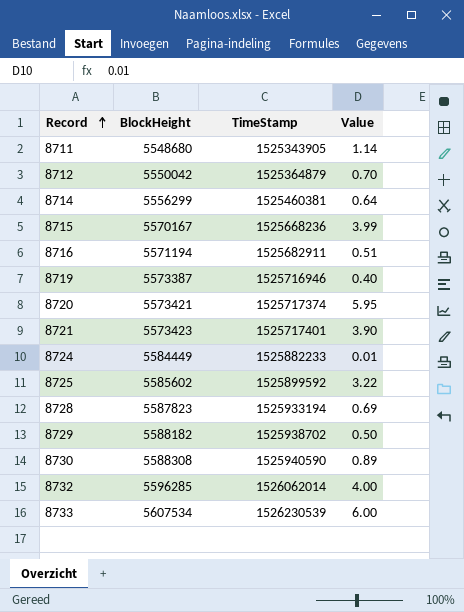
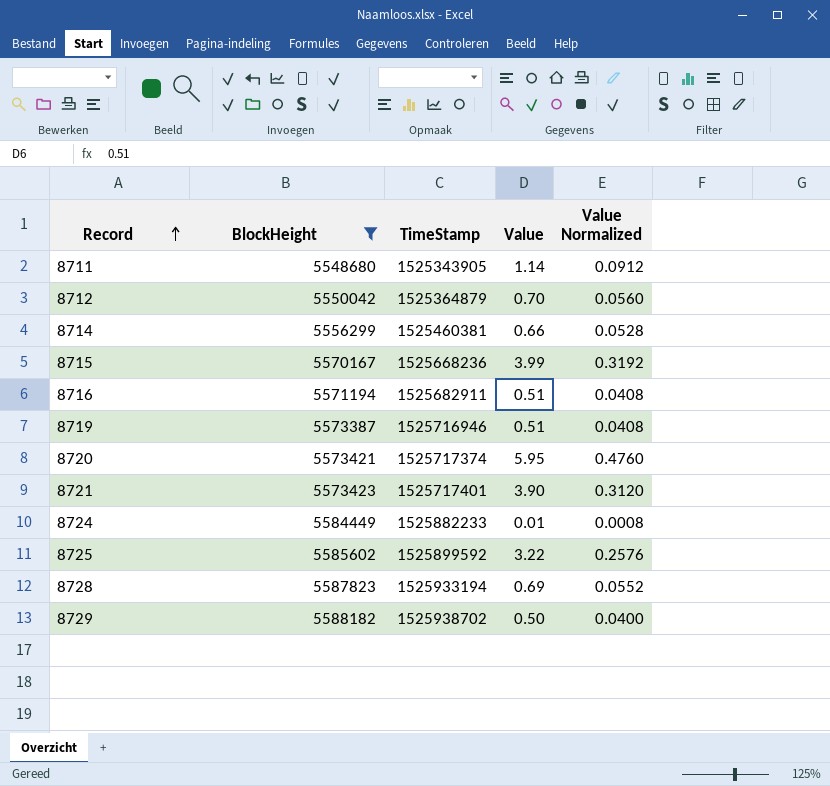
filter: none -> BlockHeight <= 5588182
column Value Normalized | formula: none -> [Value] * 0.08
8714 | Value: 0.64 -> 0.66
8719 | Value: 0.40 -> 0.51

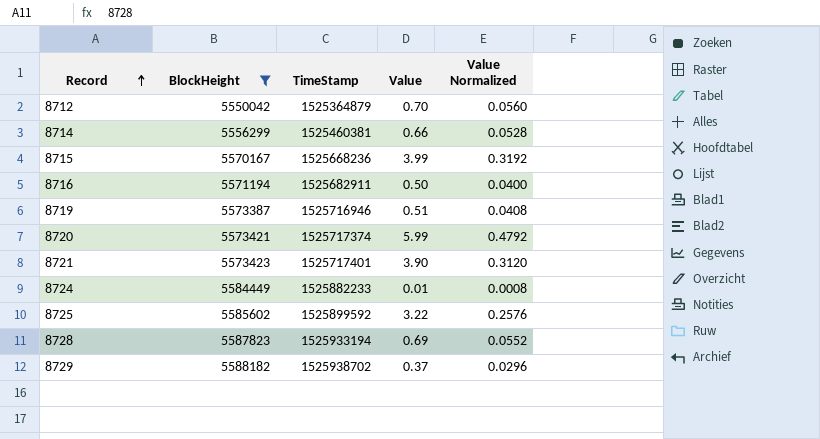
row 8711: 5548680 | 1525343905 | 1.14 | 0.0912 -> none
8716 | Value: 0.51 -> 0.50
8716 | Value Normalized: 0.0408 -> 0.0400
8720 | Value: 5.95 -> 5.99
8720 | Value Normalized: 0.4760 -> 0.4792
8729 | Value: 0.50 -> 0.37
8729 | Value Normalized: 0.0400 -> 0.0296

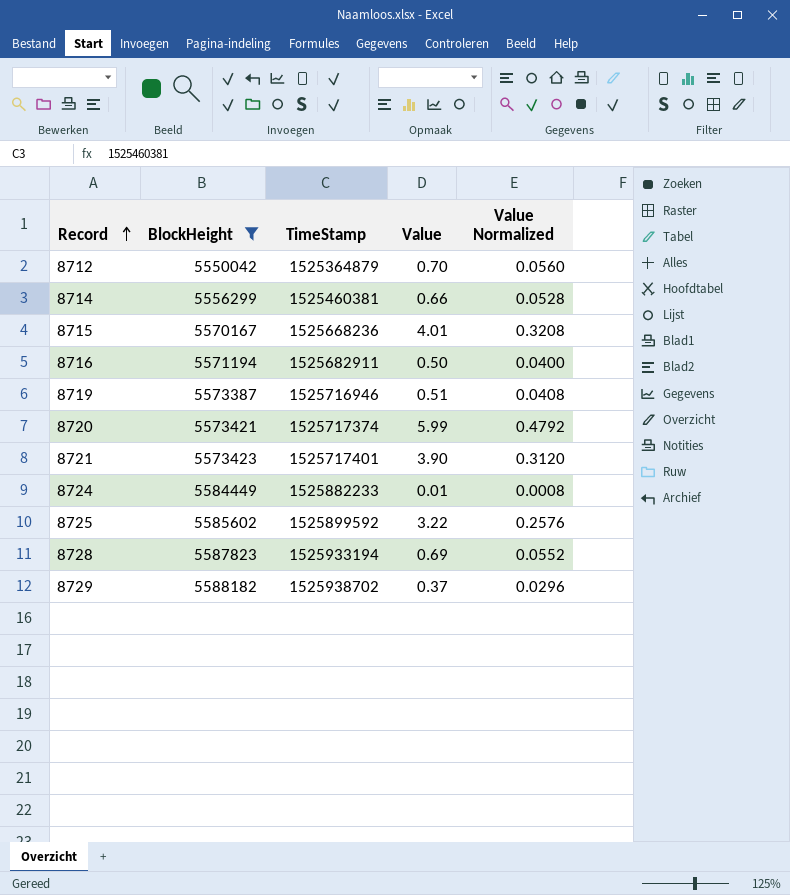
8715 | Value: 3.99 -> 4.01
8715 | Value Normalized: 0.3192 -> 0.3208

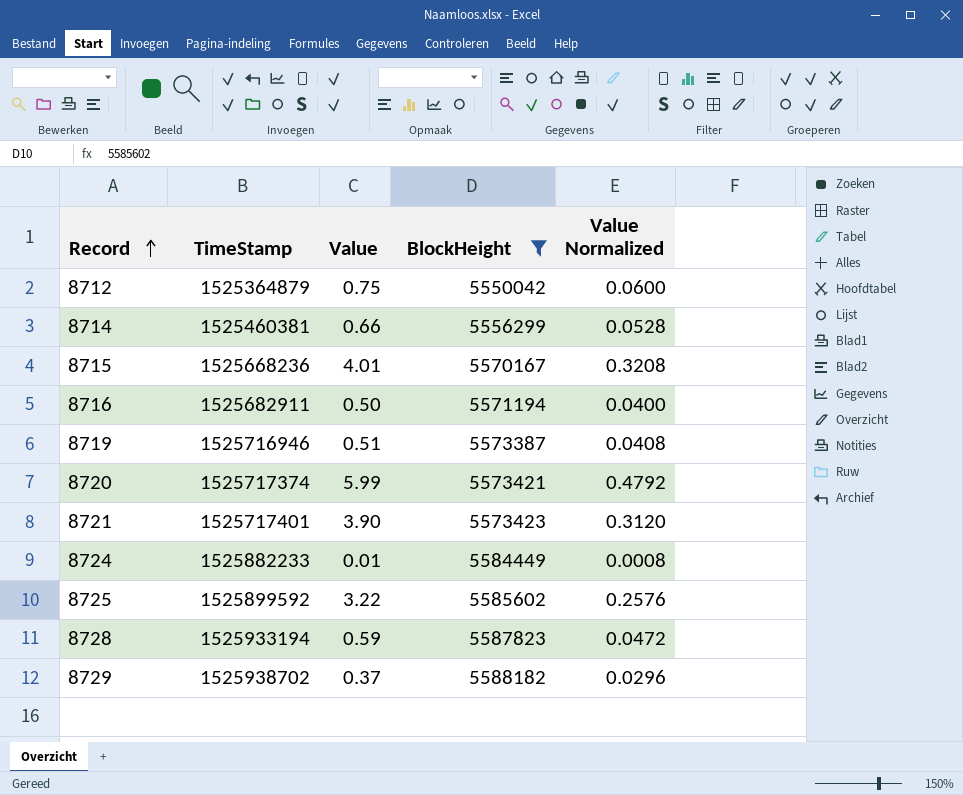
column BlockHeight | position: 2 -> 4
8712 | Value: 0.70 -> 0.75
8712 | Value Normalized: 0.0560 -> 0.0600
8728 | Value: 0.69 -> 0.59
8728 | Value Normalized: 0.0552 -> 0.0472

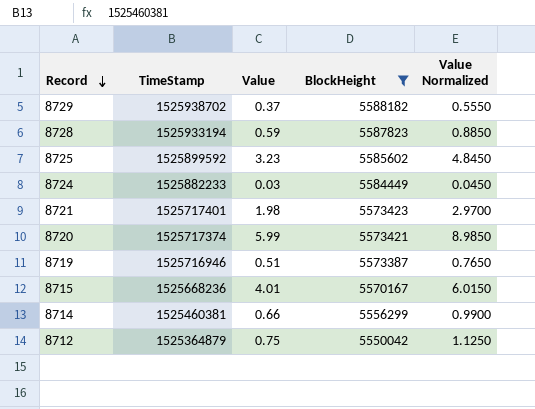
row order: Record ascending -> Record descending
column Value Normalized | formula: [Value] * 0.08 -> [Value] * 1.5
row 8716: 1525682911 | 0.50 | 5571194 | 0.0400 -> none
8725 | Value: 3.22 -> 3.23
8724 | Value: 0.01 -> 0.03
8721 | Value: 3.90 -> 1.98

